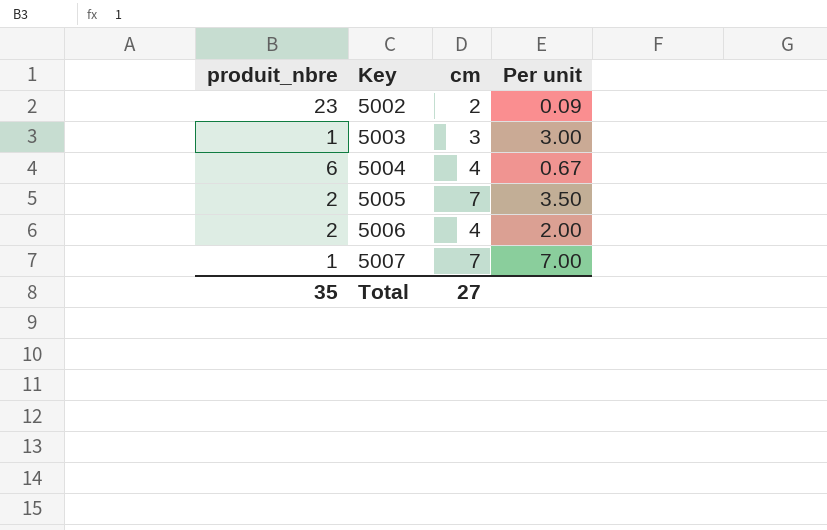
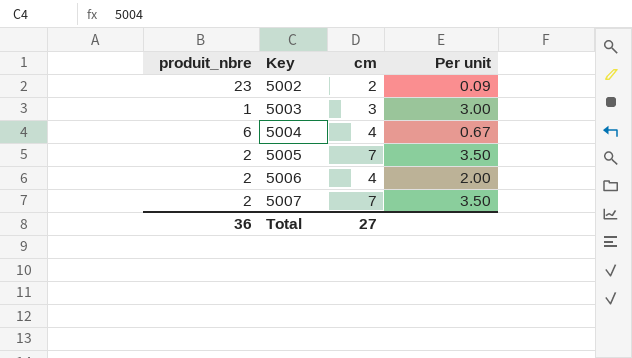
5007 | produit_nbre: 1 -> 2
5007 | Per unit: 7.00 -> 3.50
Total | produit_nbre: 35 -> 36

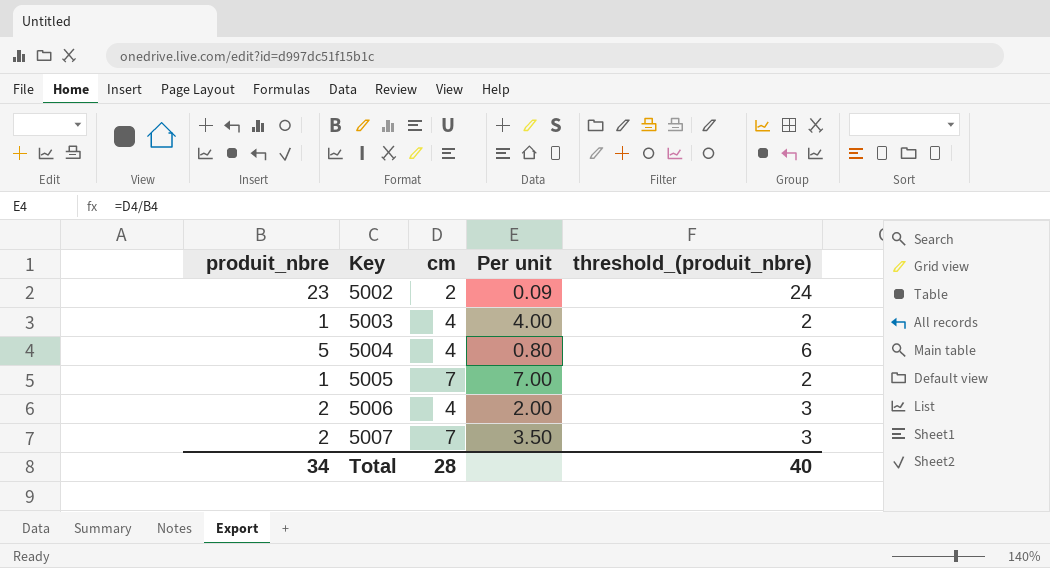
column threshold_(produit_nbre) | formula: none -> [produit_nbre] + 1
5003 | cm: 3 -> 4
5003 | Per unit: 3.00 -> 4.00
5004 | produit_nbre: 6 -> 5
5004 | Per unit: 0.67 -> 0.80
5005 | produit_nbre: 2 -> 1
5005 | Per unit: 3.50 -> 7.00
Total | produit_nbre: 36 -> 34
Total | cm: 27 -> 28

